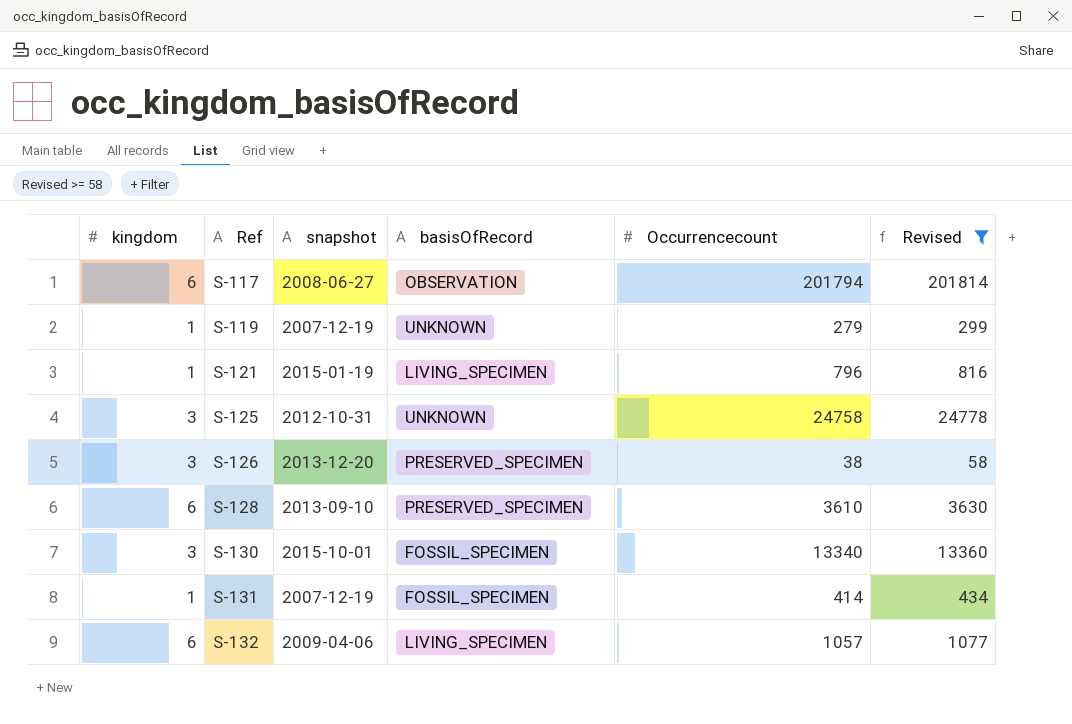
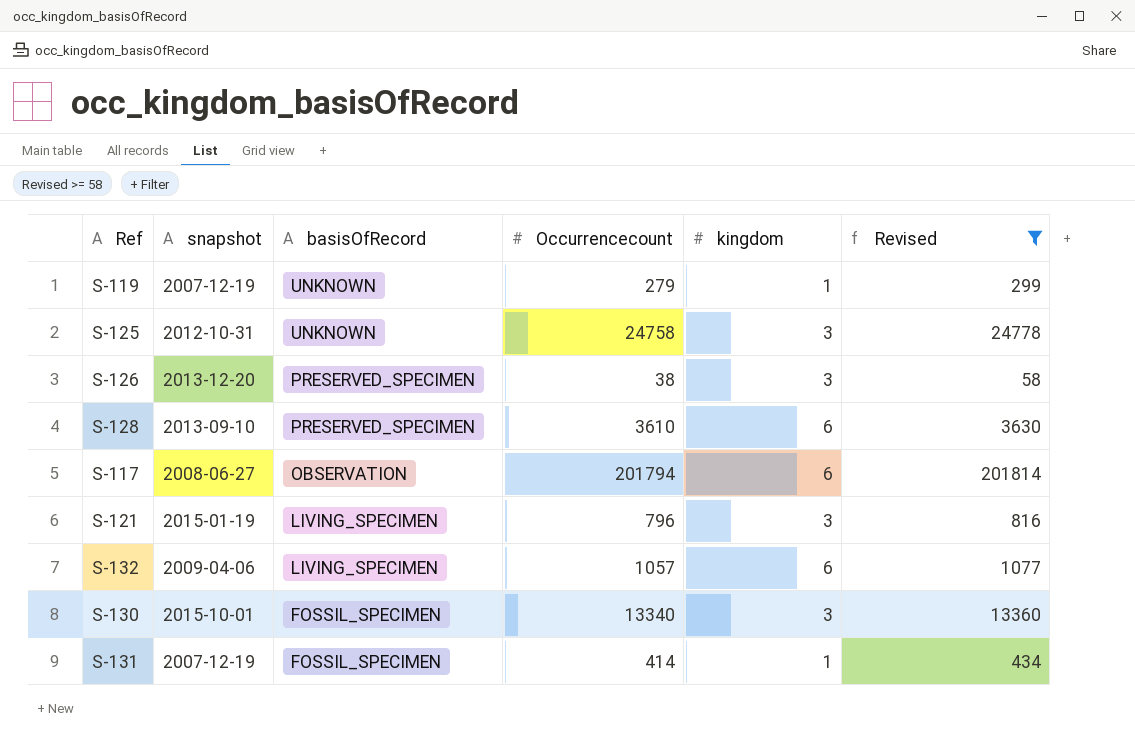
row order: Ref ascending -> basisOfRecord descending
column kingdom | position: 1 -> 5
S-121 | kingdom: 1 -> 3

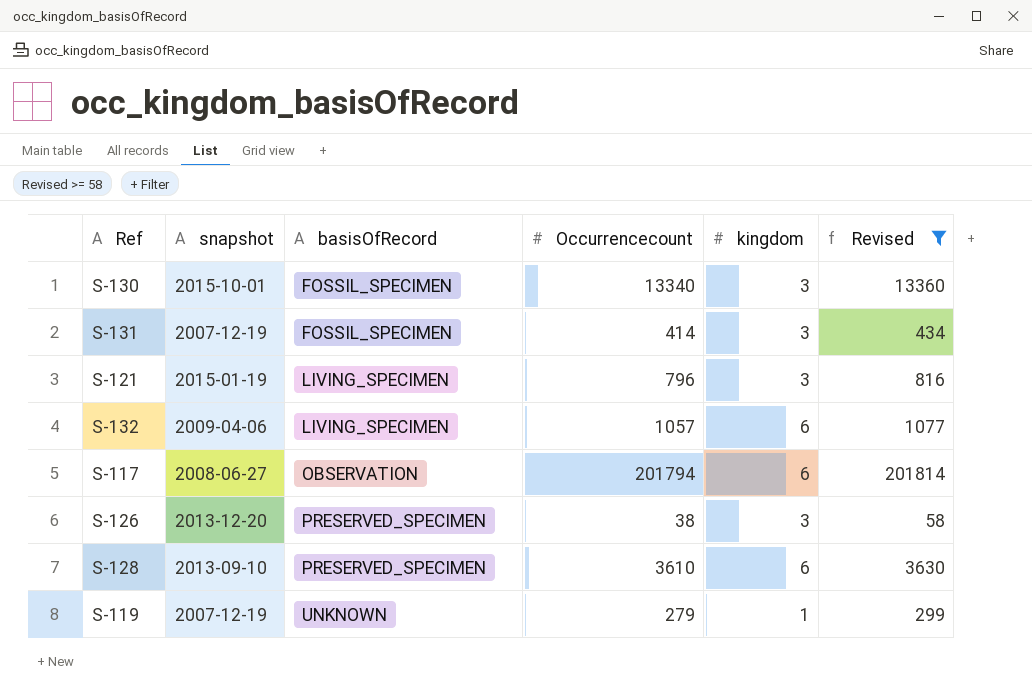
row order: basisOfRecord descending -> basisOfRecord ascending
row S-125: 2012-10-31 | UNKNOWN | 24758 | 3 | 24778 -> none
S-131 | kingdom: 1 -> 3

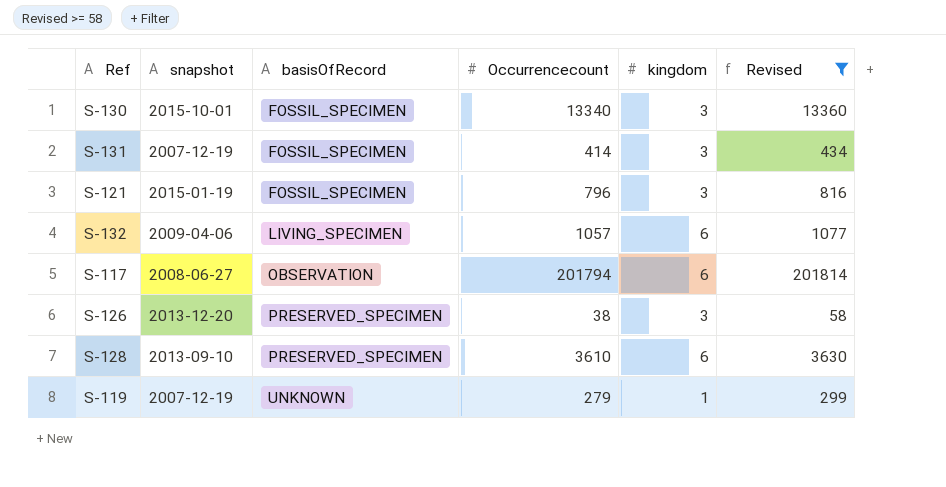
S-121 | basisOfRecord: LIVING_SPECIMEN -> FOSSIL_SPECIMEN

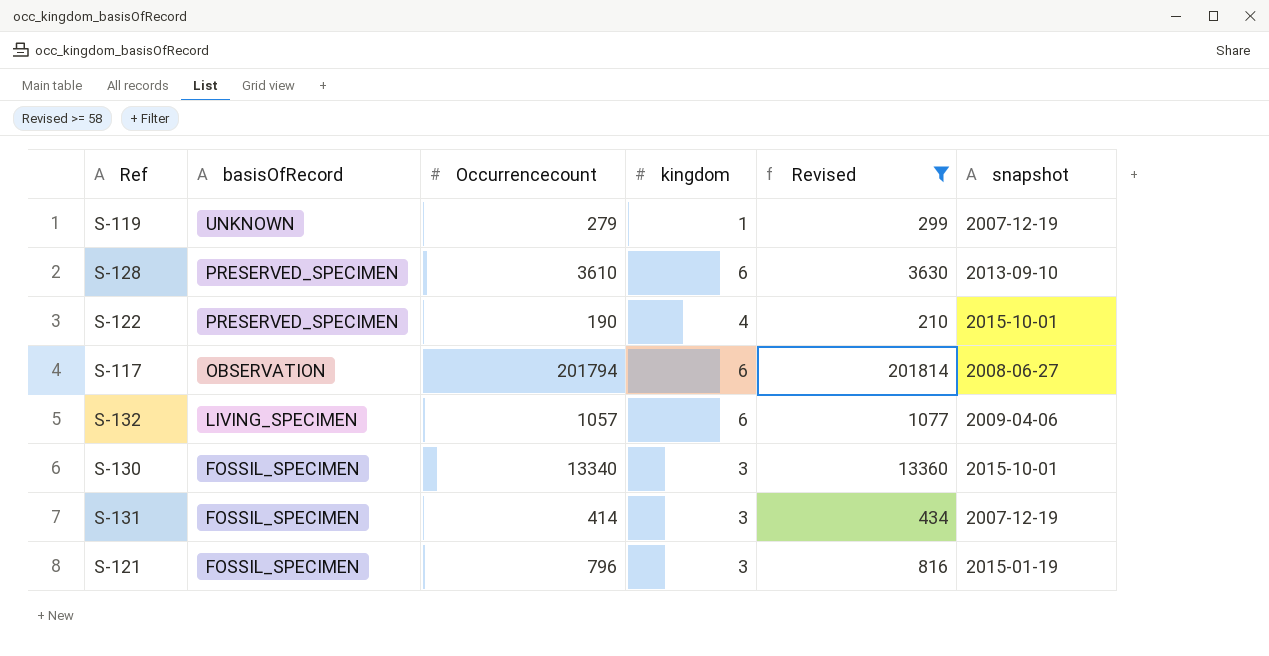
row order: basisOfRecord ascending -> basisOfRecord descending
column snapshot | position: 2 -> 6
row S-126: 2013-12-20 | PRESERVED_SPECIMEN | 38 | 3 | 58 -> none
row S-122: none -> PRESERVED_SPECIMEN | 190 | 4 | 210 | 2015-10-01

